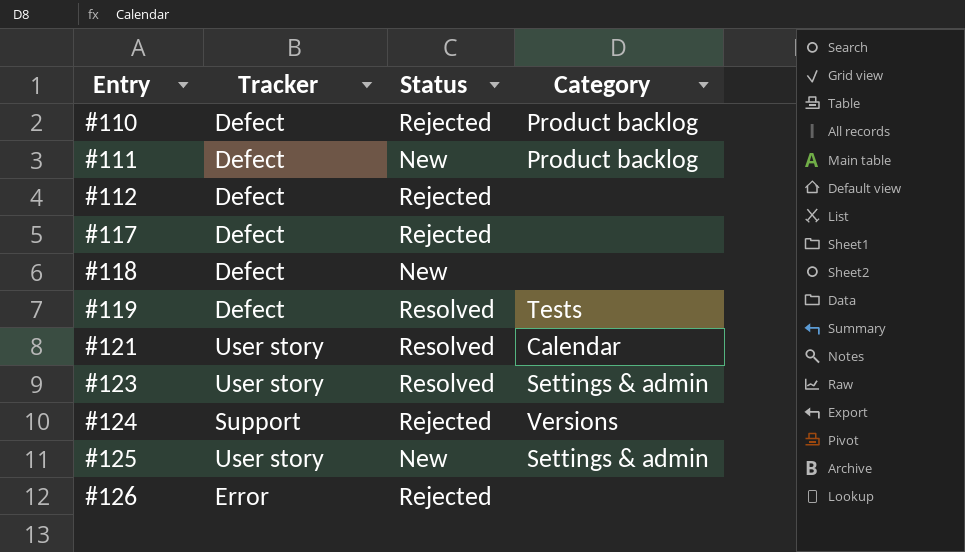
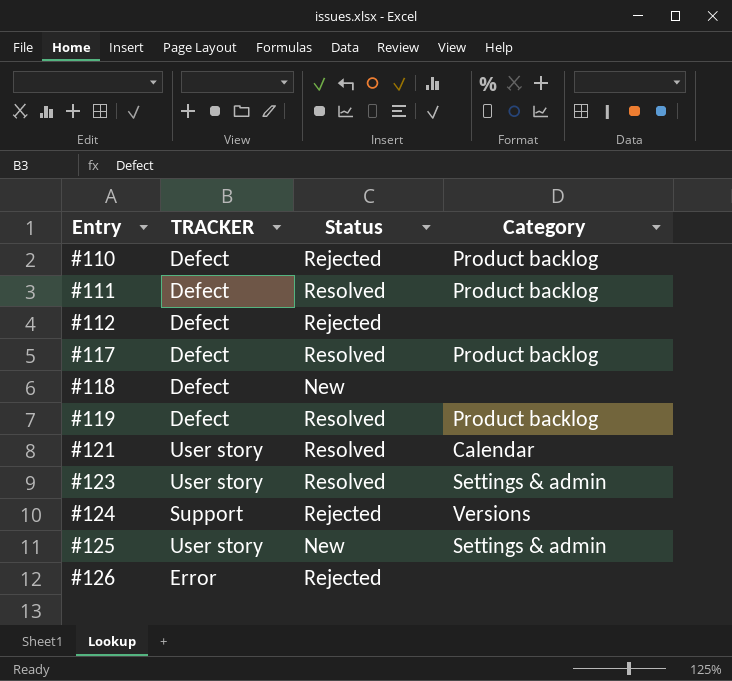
column name: Tracker -> TRACKER
#111 | Status: New -> Resolved
#117 | Status: Rejected -> Resolved
#117 | Category: none -> Product backlog
#119 | Category: Tests -> Product backlog

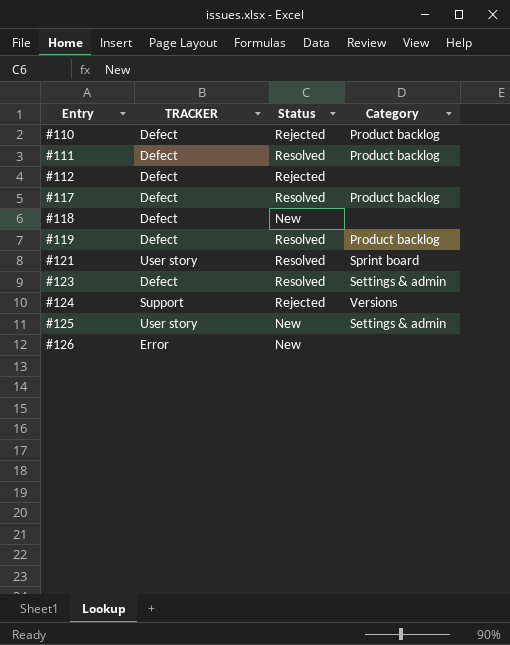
#121 | Category: Calendar -> Sprint board
#123 | TRACKER: User story -> Defect
#126 | Status: Rejected -> New

